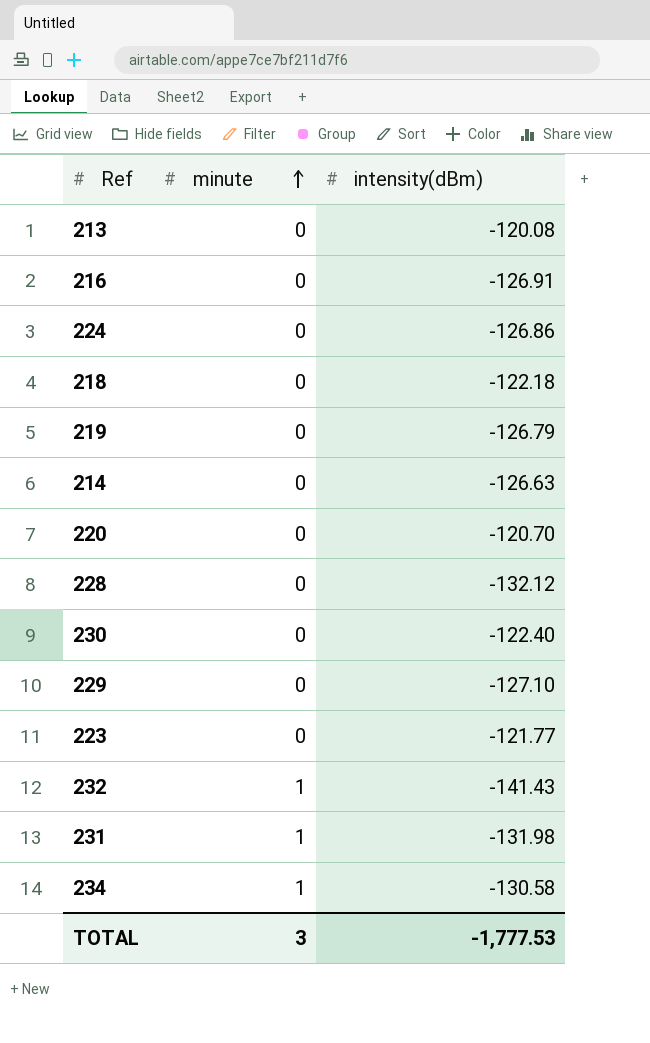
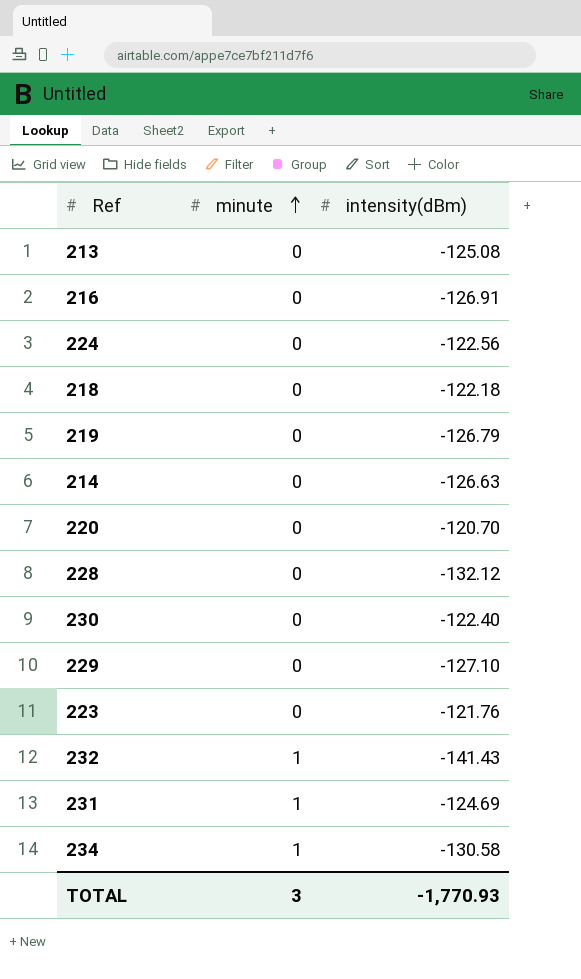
213 | intensity(dBm): -120.08 -> -125.08
224 | intensity(dBm): -126.86 -> -122.56
223 | intensity(dBm): -121.77 -> -121.76
231 | intensity(dBm): -131.98 -> -124.69
TOTAL | intensity(dBm): -1,777.53 -> -1,770.93

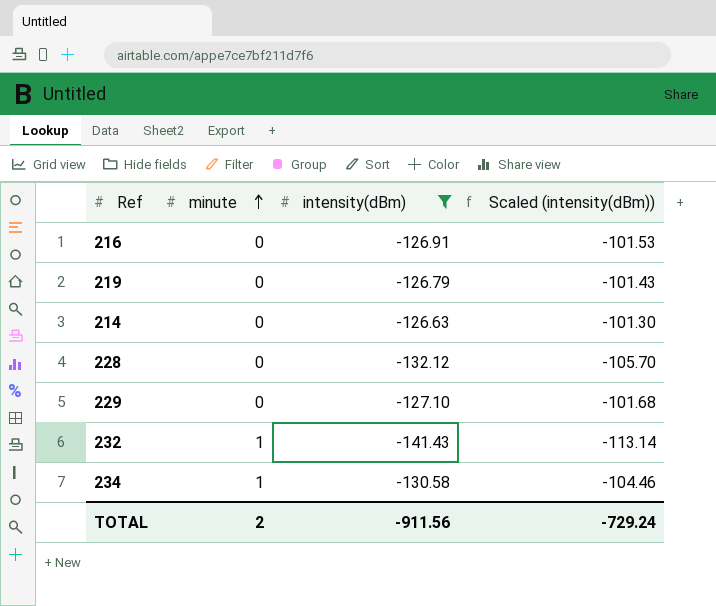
filter: none -> intensity(dBm) <= -126.63
column Scaled (intensity(dBm)) | formula: none -> [intensity(dBm)] * 0.8
TOTAL | minute: 3 -> 2
TOTAL | intensity(dBm): -1,770.93 -> -911.56

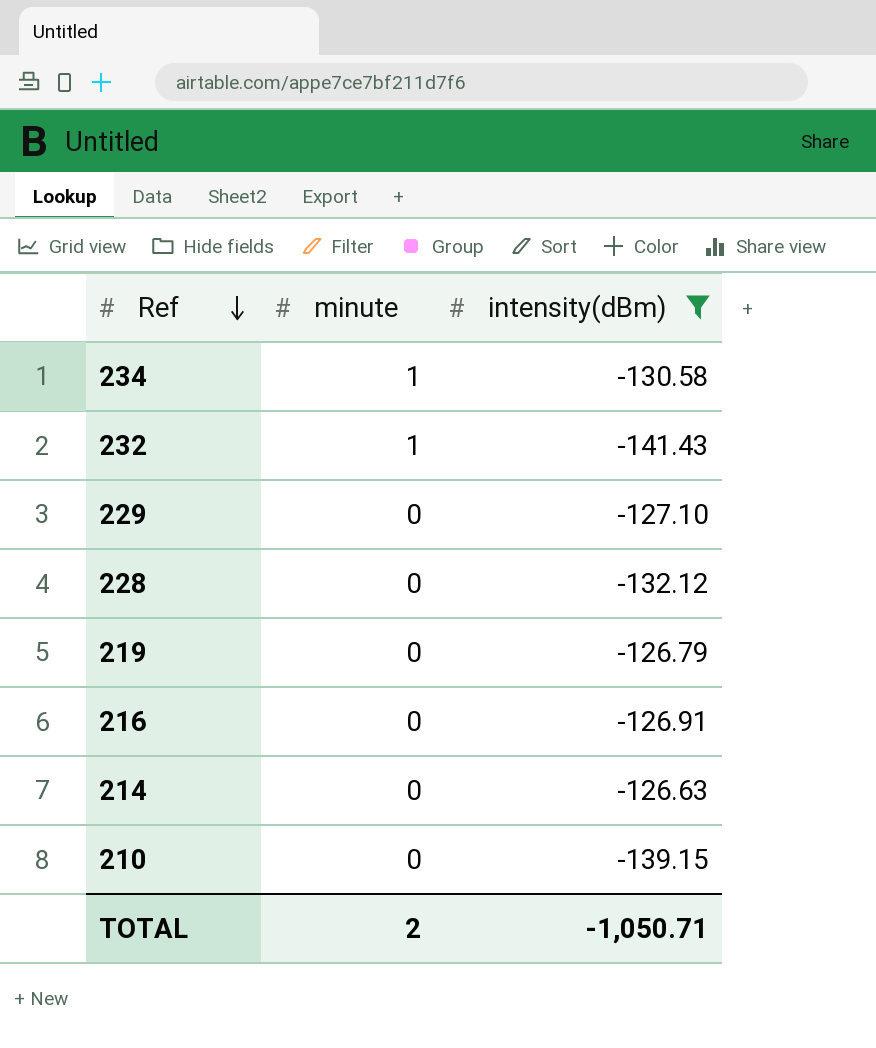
row order: minute ascending -> Ref descending
column Scaled (intensity(dBm)) | formula: [intensity(dBm)] * 0.8 -> none
row 210: none -> 0 | -139.15
TOTAL | intensity(dBm): -911.56 -> -1,050.71

